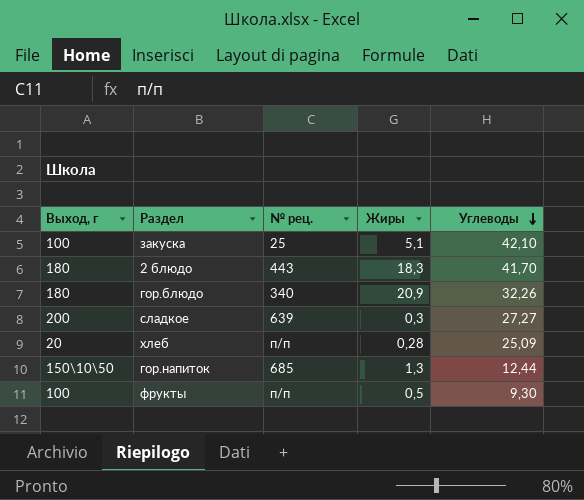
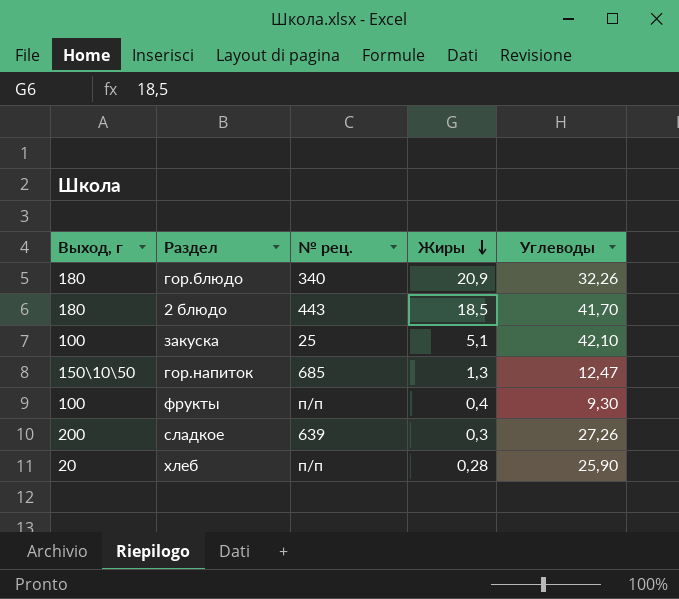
row order: Углеводы descending -> Жиры descending
2 блюдо | Жиры: 18,3 -> 18,5
гор.напиток | Углеводы: 12,44 -> 12,47
фрукты | Жиры: 0,5 -> 0,4
сладкое | Углеводы: 27,27 -> 27,26
хлеб | Углеводы: 25,09 -> 25,90

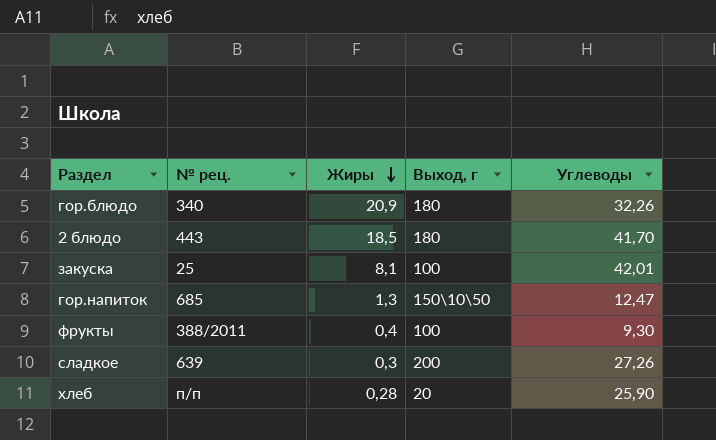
column Выход, г | position: 1 -> 4
закуска | Жиры: 5,1 -> 8,1
закуска | Углеводы: 42,10 -> 42,01
фрукты | № рец.: п/п -> 388/2011

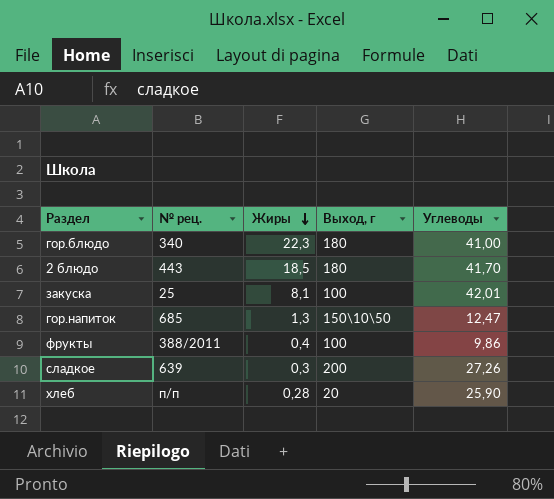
гор.блюдо | Жиры: 20,9 -> 22,3
гор.блюдо | Углеводы: 32,26 -> 41,00
фрукты | Углеводы: 9,30 -> 9,86

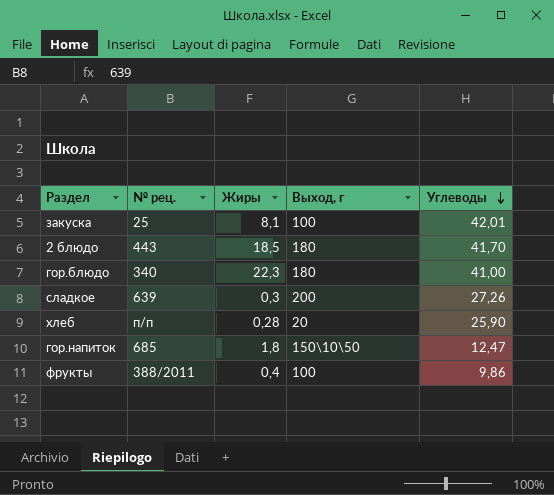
row order: Жиры descending -> Углеводы descending
гор.напиток | Жиры: 1,3 -> 1,8

